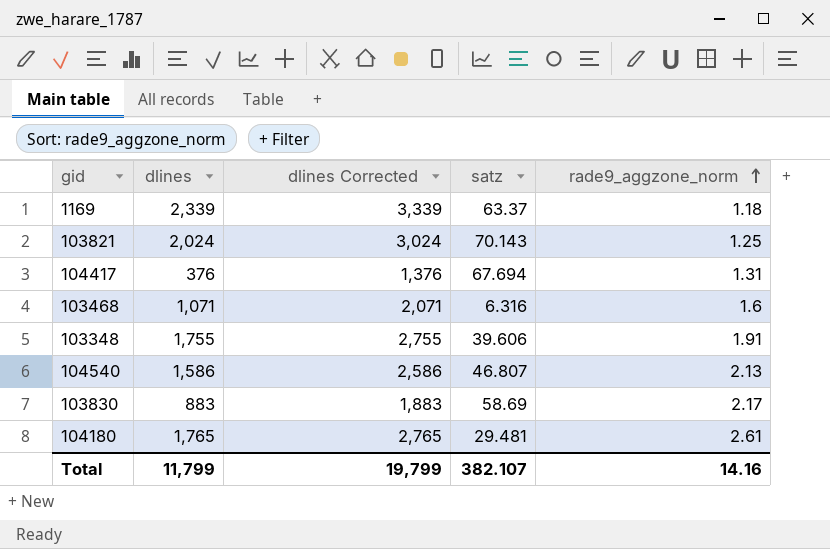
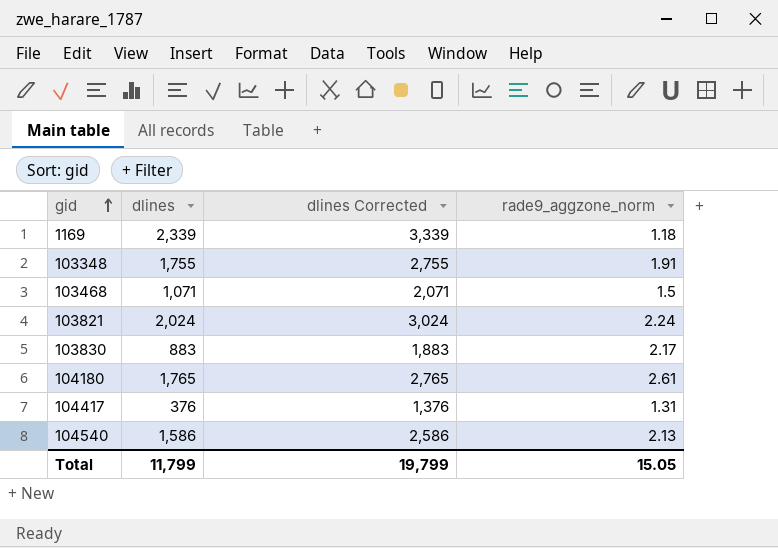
row order: rade9_aggzone_norm ascending -> gid ascending
column satz | position: 4 -> none
103468 | rade9_aggzone_norm: 1.6 -> 1.5
103821 | rade9_aggzone_norm: 1.25 -> 2.24
Total | rade9_aggzone_norm: 14.16 -> 15.05

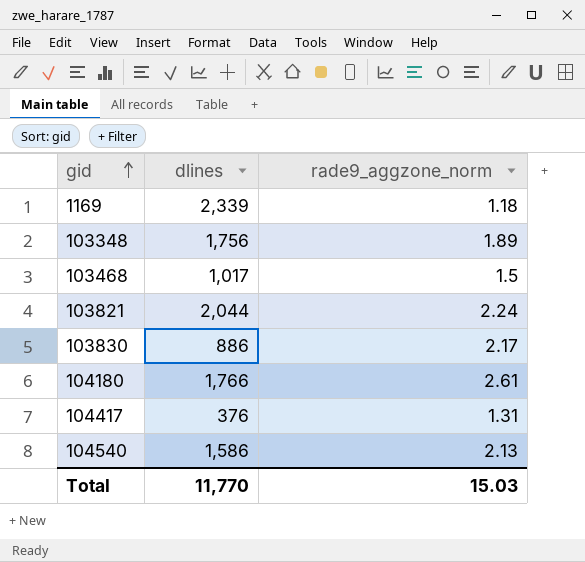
column dlines Corrected | formula: [dlines] + 1000 -> none
103348 | dlines: 1,755 -> 1,756
103348 | rade9_aggzone_norm: 1.91 -> 1.89
103468 | dlines: 1,071 -> 1,017
103821 | dlines: 2,024 -> 2,044
103830 | dlines: 883 -> 886
104180 | dlines: 1,765 -> 1,766
Total | dlines: 11,799 -> 11,770
Total | rade9_aggzone_norm: 15.05 -> 15.03

